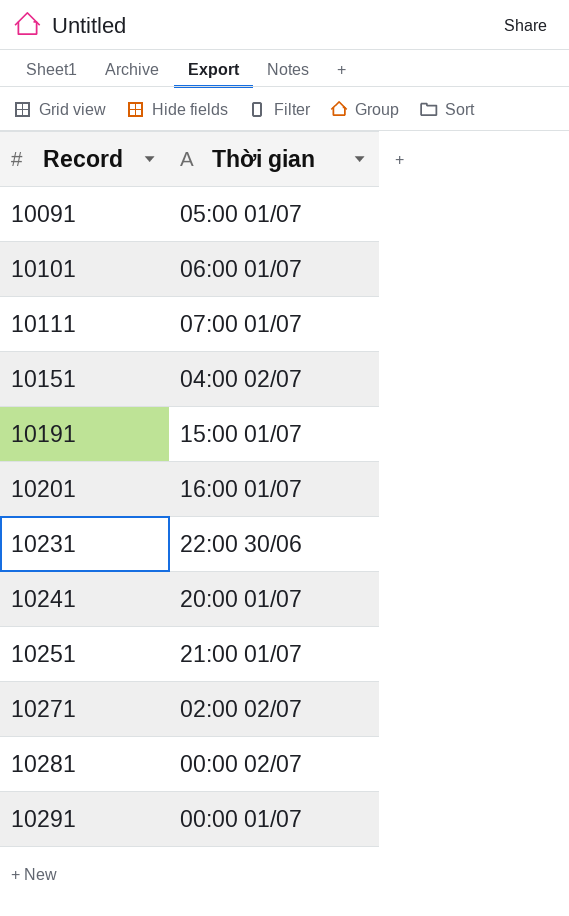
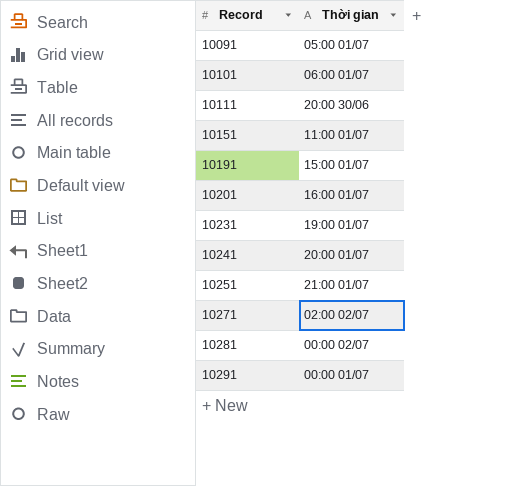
10111 | Thời gian: 07:00 01/07 -> 20:00 30/06
10151 | Thời gian: 04:00 02/07 -> 11:00 01/07
10231 | Thời gian: 22:00 30/06 -> 19:00 01/07

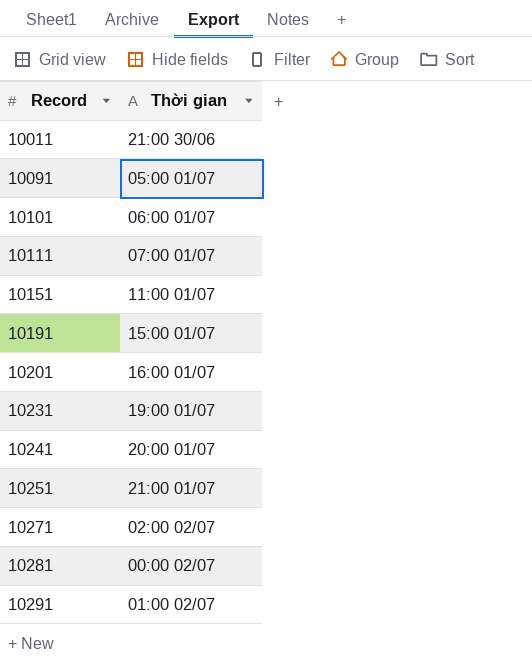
row 10011: none -> 21:00 30/06
10111 | Thời gian: 20:00 30/06 -> 07:00 01/07
10291 | Thời gian: 00:00 01/07 -> 01:00 02/07

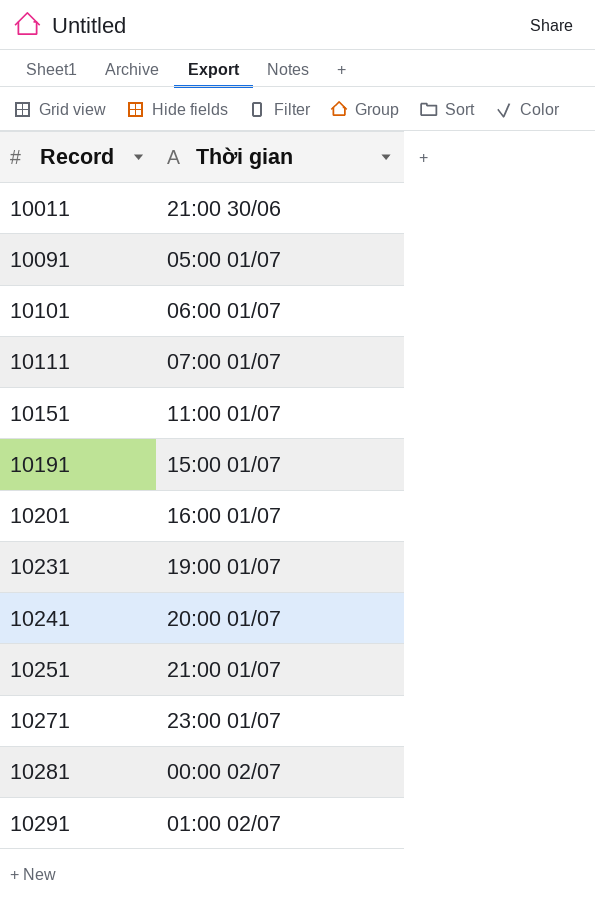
10271 | Thời gian: 02:00 02/07 -> 23:00 01/07

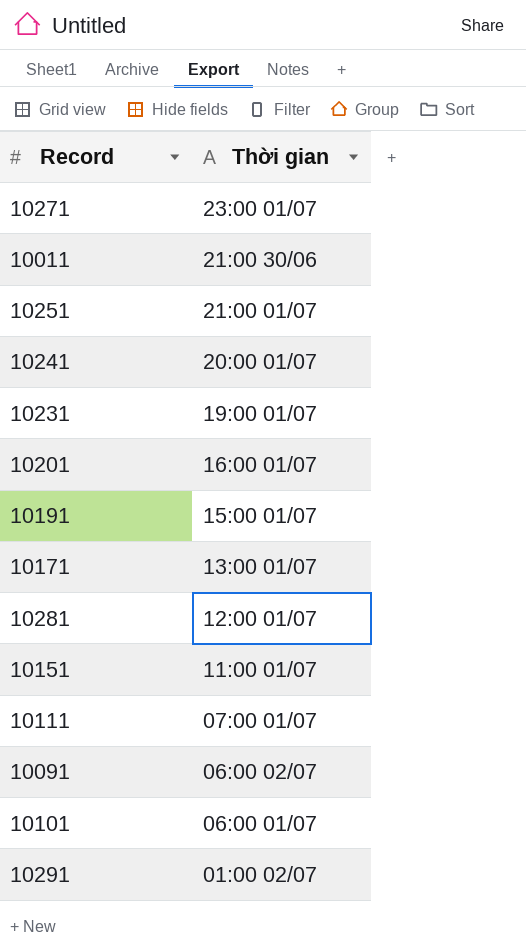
row order: Record ascending -> Thời gian descending
row 10171: none -> 13:00 01/07
10281 | Thời gian: 00:00 02/07 -> 12:00 01/07
10091 | Thời gian: 05:00 01/07 -> 06:00 02/07

